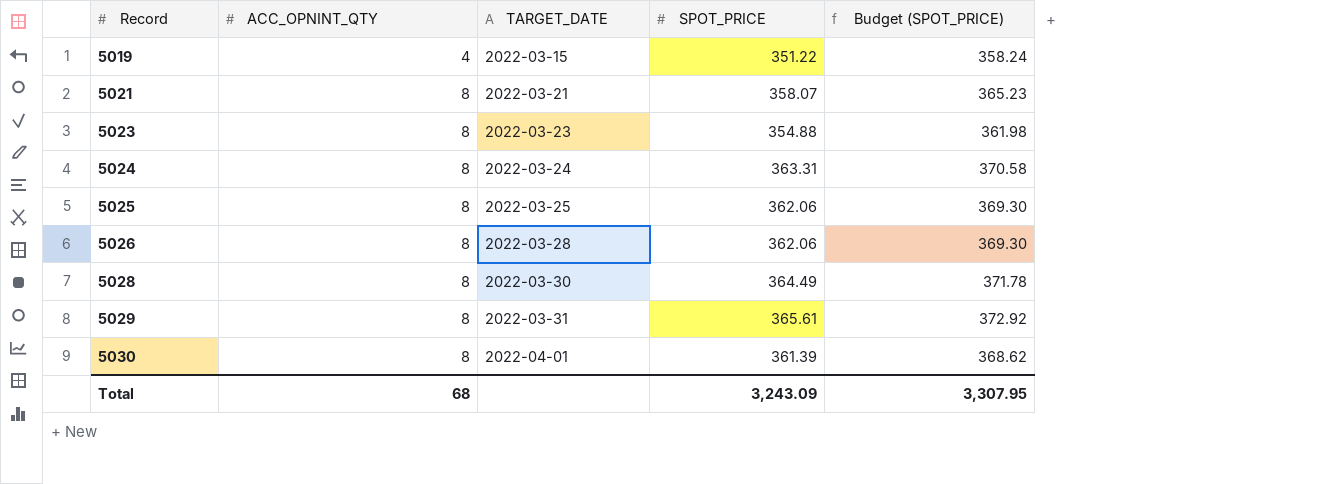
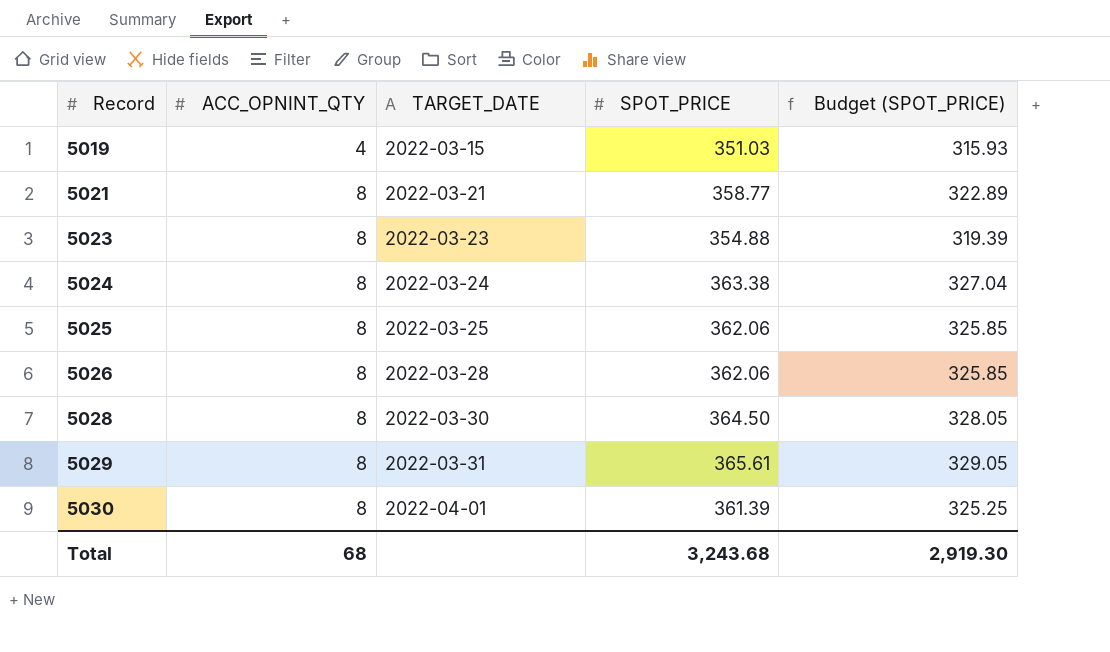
column Budget (SPOT_PRICE) | formula: [SPOT_PRICE] * 1.02 -> [SPOT_PRICE] * 0.9
5019 | SPOT_PRICE: 351.22 -> 351.03
5021 | SPOT_PRICE: 358.07 -> 358.77
5024 | SPOT_PRICE: 363.31 -> 363.38
5028 | SPOT_PRICE: 364.49 -> 364.50
Total | SPOT_PRICE: 3,243.09 -> 3,243.68
Total | Budget (SPOT_PRICE): 3,307.95 -> 2,919.30

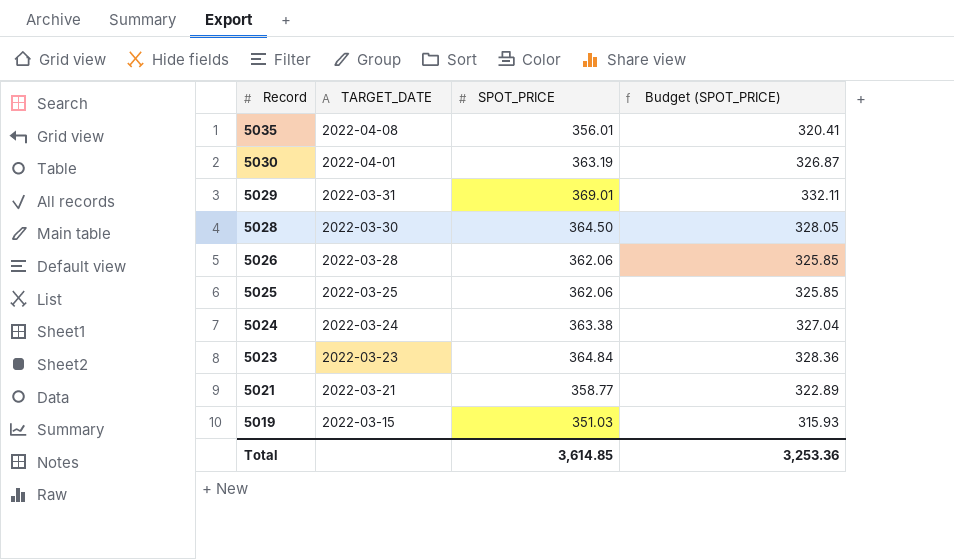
row order: Record ascending -> Record descending
column ACC_OPNINT_QTY | position: 2 -> none
row 5035: none -> 2022-04-08 | 356.01 | 320.41
5030 | SPOT_PRICE: 361.39 -> 363.19
5030 | Budget (SPOT_PRICE): 325.25 -> 326.87
5029 | SPOT_PRICE: 365.61 -> 369.01
5029 | Budget (SPOT_PRICE): 329.05 -> 332.11
5023 | SPOT_PRICE: 354.88 -> 364.84
5023 | Budget (SPOT_PRICE): 319.39 -> 328.36
Total | SPOT_PRICE: 3,243.68 -> 3,614.85
Total | Budget (SPOT_PRICE): 2,919.30 -> 3,253.36

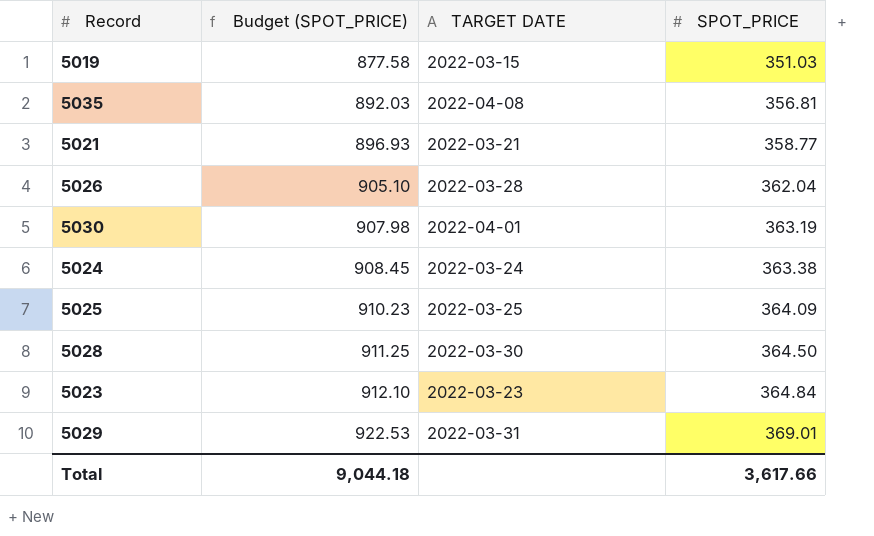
row order: Record descending -> Budget (SPOT_PRICE) ascending
column Budget (SPOT_PRICE) | formula: [SPOT_PRICE] * 0.9 -> [SPOT_PRICE] * 2.5
column Budget (SPOT_PRICE) | position: 4 -> 2
column name: TARGET_DATE -> TARGET DATE
5035 | SPOT_PRICE: 356.01 -> 356.81
5026 | SPOT_PRICE: 362.06 -> 362.04
5025 | SPOT_PRICE: 362.06 -> 364.09
Total | Budget (SPOT_PRICE): 3,253.36 -> 9,044.18
Total | SPOT_PRICE: 3,614.85 -> 3,617.66

